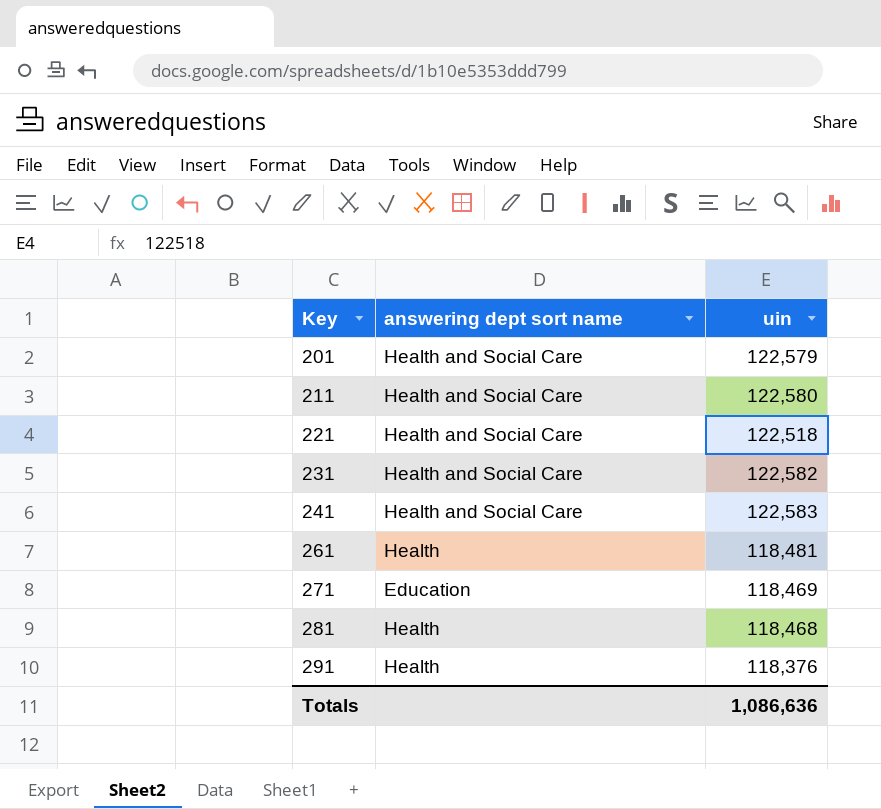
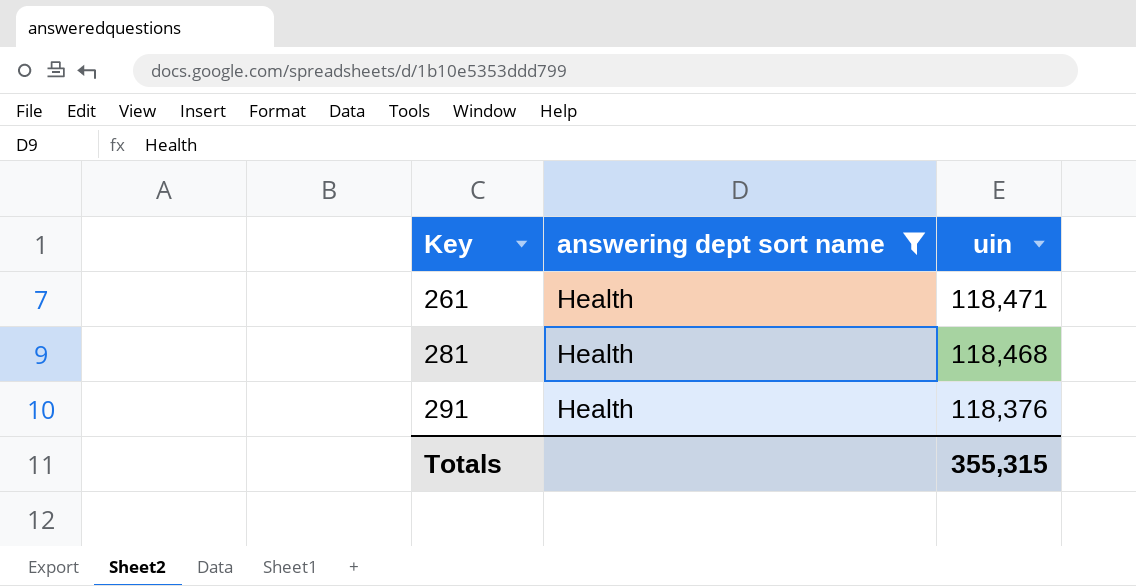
filter: none -> answering dept sort name = Health
261 | uin: 118,481 -> 118,471
Totals | uin: 1,086,636 -> 355,315

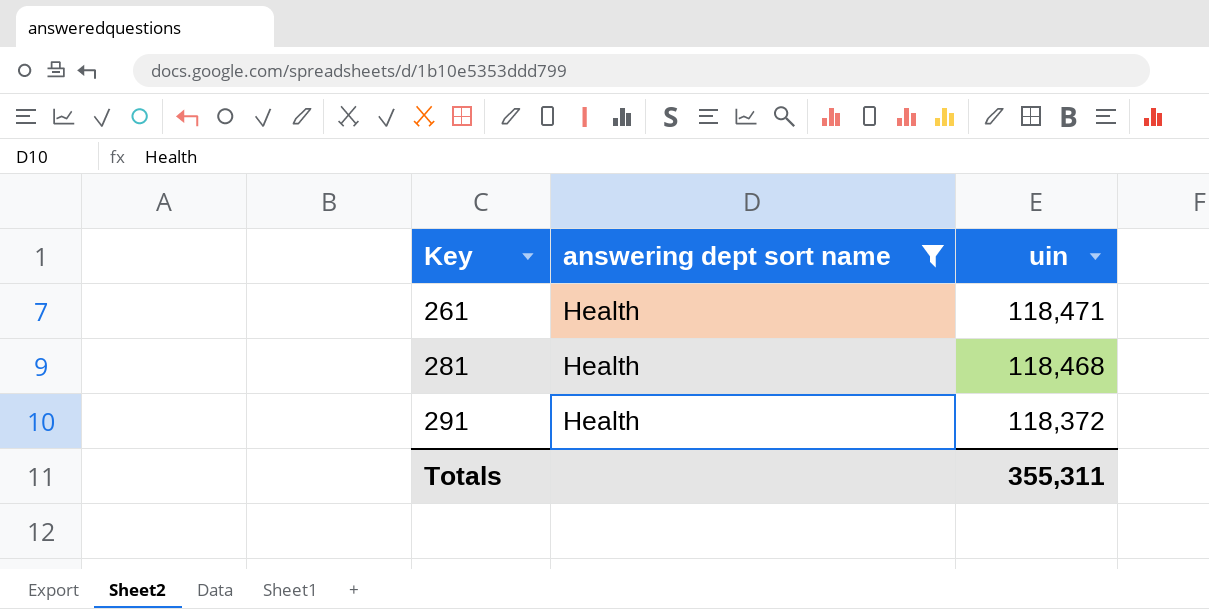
291 | uin: 118,376 -> 118,372
Totals | uin: 355,315 -> 355,311

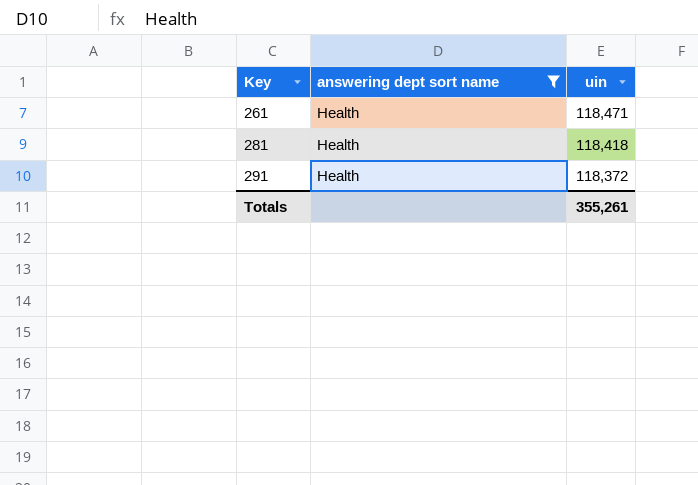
281 | uin: 118,468 -> 118,418
Totals | uin: 355,311 -> 355,261

